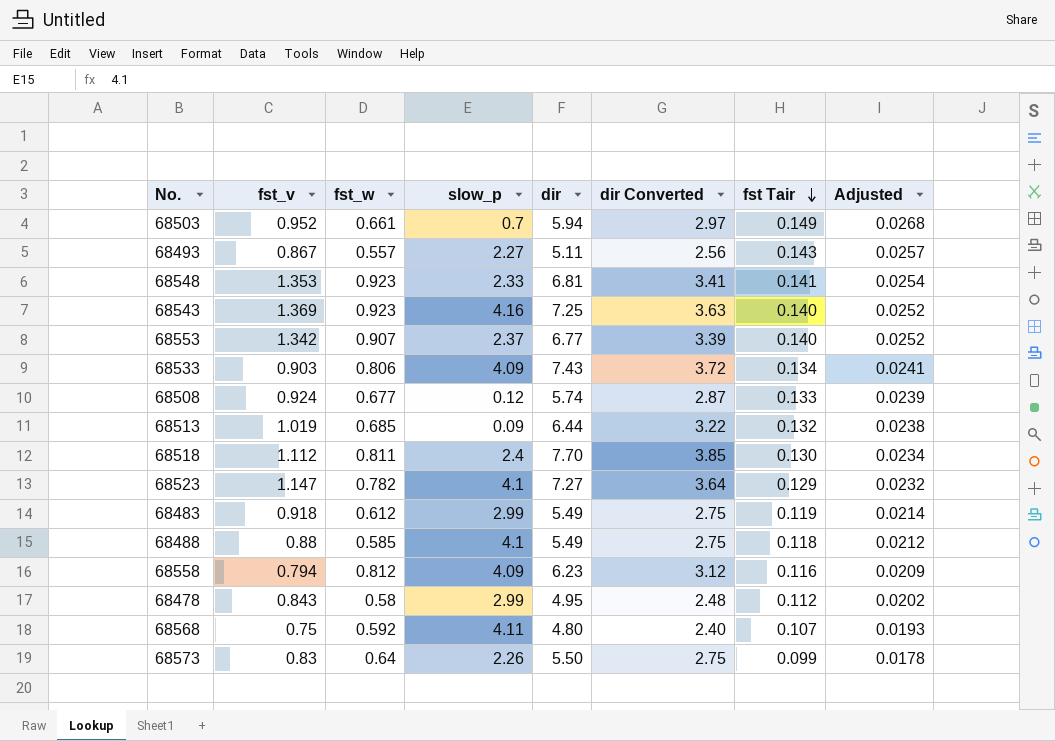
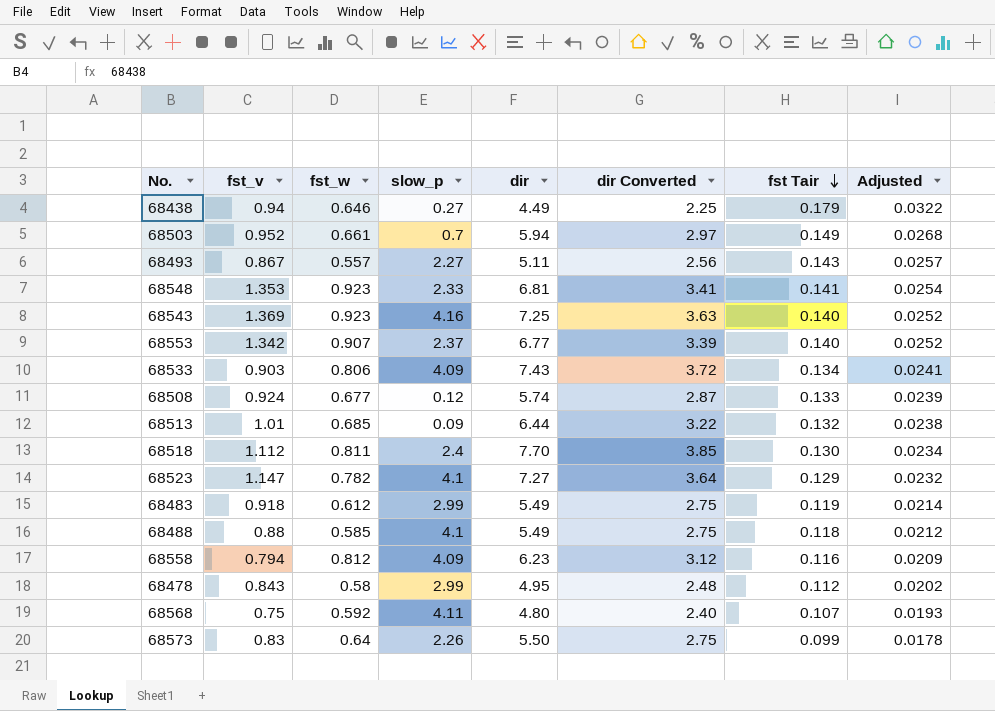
row 68438: none -> 0.94 | 0.646 | 0.27 | 4.49 | 2.25 | 0.179 | 0.0322
68513 | fst_v: 1.019 -> 1.01

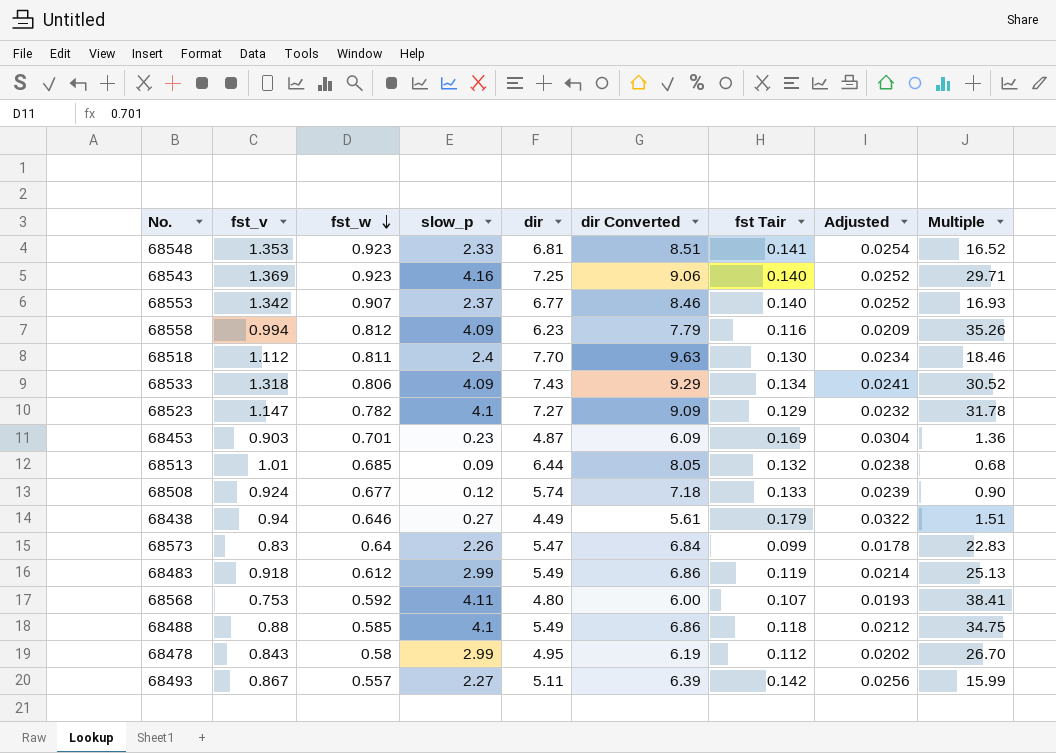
row order: fst Tair descending -> fst_w descending
column dir Converted | formula: [dir] * 0.5 -> [dir] * 1.25
column Multiple | formula: none -> [slow_p] / [fst Tair]
row 68503: 0.952 | 0.661 | 0.7 | 5.94 | 2.97 | 0.149 | 0.0268 -> none
68558 | fst_v: 0.794 -> 0.994
68533 | fst_v: 0.903 -> 1.318
row 68453: none -> 0.903 | 0.701 | 0.23 | 4.87 | 6.09 | 0.169 | 0.0304 | 1.36
68573 | dir: 5.50 -> 5.47
68568 | fst_v: 0.75 -> 0.753
68493 | fst Tair: 0.143 -> 0.142
68493 | Adjusted: 0.0257 -> 0.0256

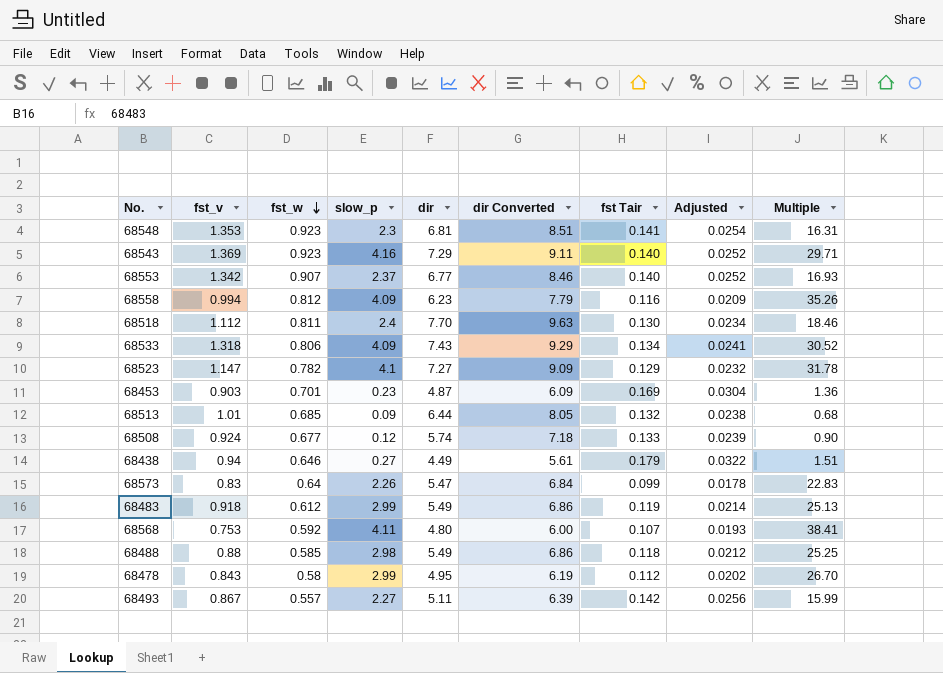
68548 | slow_p: 2.33 -> 2.3
68548 | Multiple: 16.52 -> 16.31
68543 | dir: 7.25 -> 7.29
68543 | dir Converted: 9.06 -> 9.11
68488 | slow_p: 4.1 -> 2.98
68488 | Multiple: 34.75 -> 25.25

